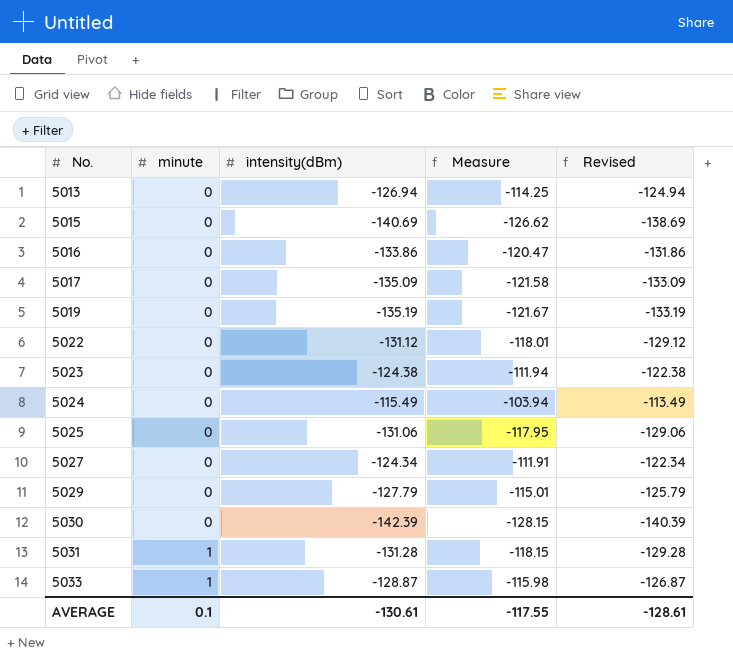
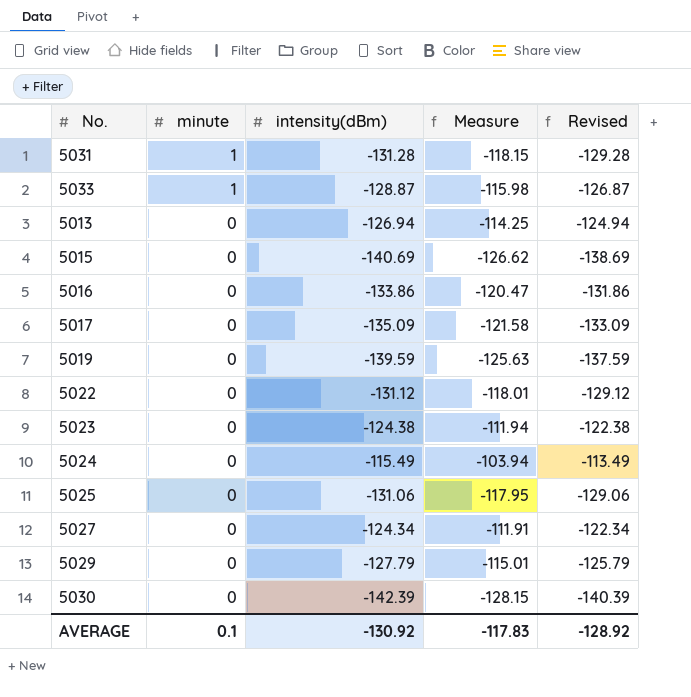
row order: No. ascending -> minute descending
5019 | intensity(dBm): -135.19 -> -139.59
5019 | Measure: -121.67 -> -125.63
5019 | Revised: -133.19 -> -137.59
AVERAGE | intensity(dBm): -130.61 -> -130.92
AVERAGE | Measure: -117.55 -> -117.83
AVERAGE | Revised: -128.61 -> -128.92

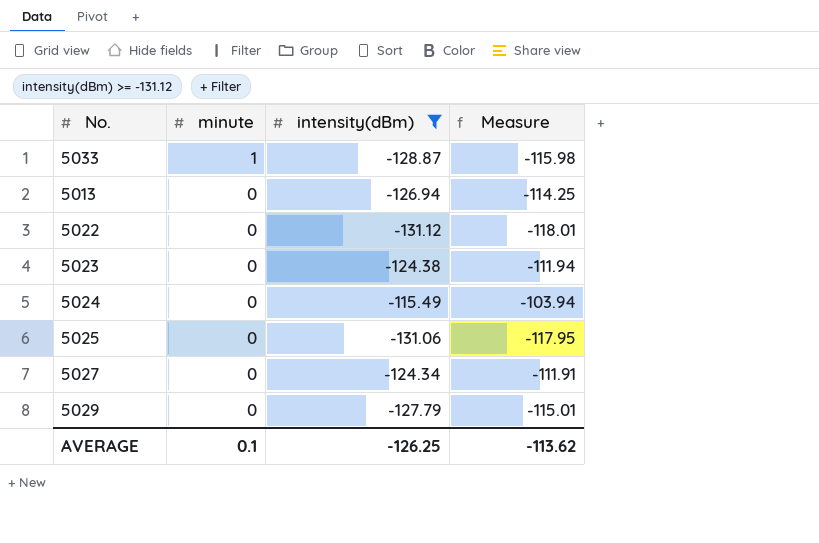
filter: none -> intensity(dBm) >= -131.12
column Revised | formula: [intensity(dBm)] + 2 -> none
AVERAGE | intensity(dBm): -130.92 -> -126.25
AVERAGE | Measure: -117.83 -> -113.62

